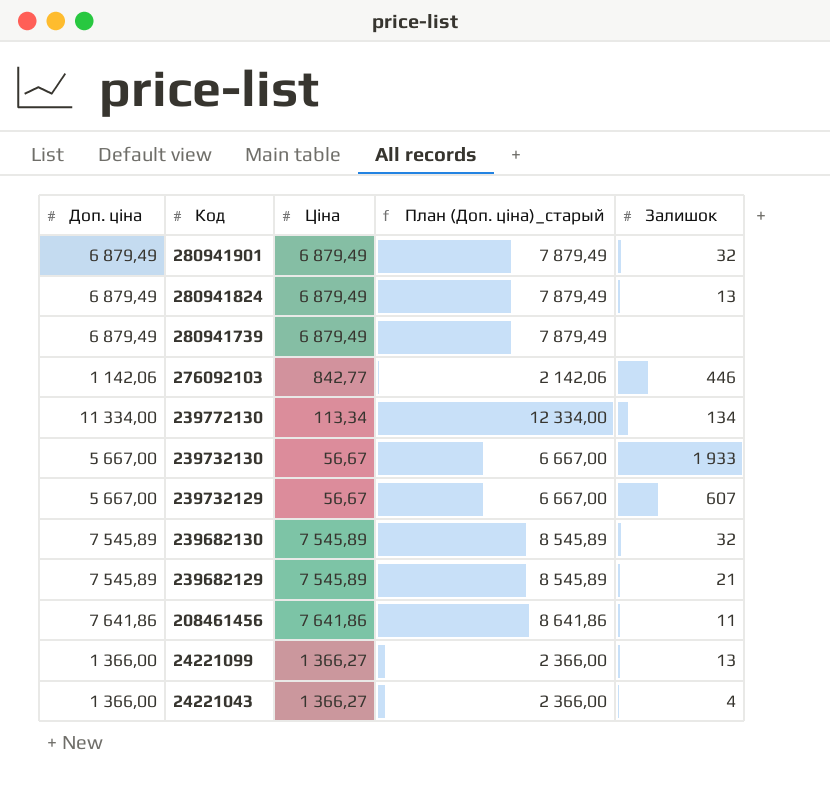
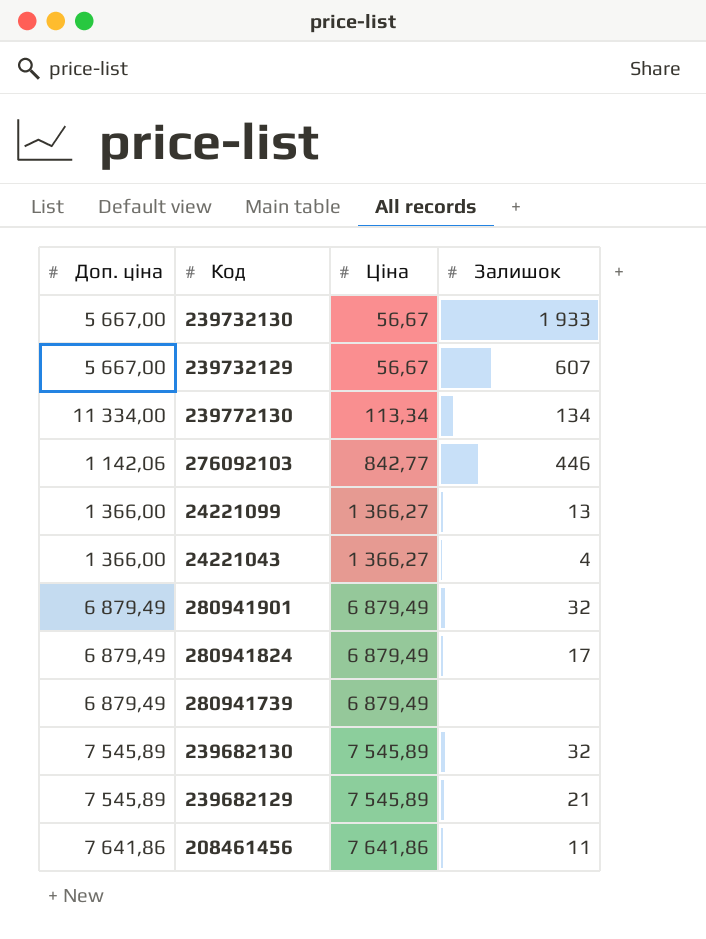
row order: Код descending -> Ціна ascending
column План (Доп. ціна)_старый | formula: [Доп. ціна] + 1000 -> none
280941824 | Залишок: 13 -> 17

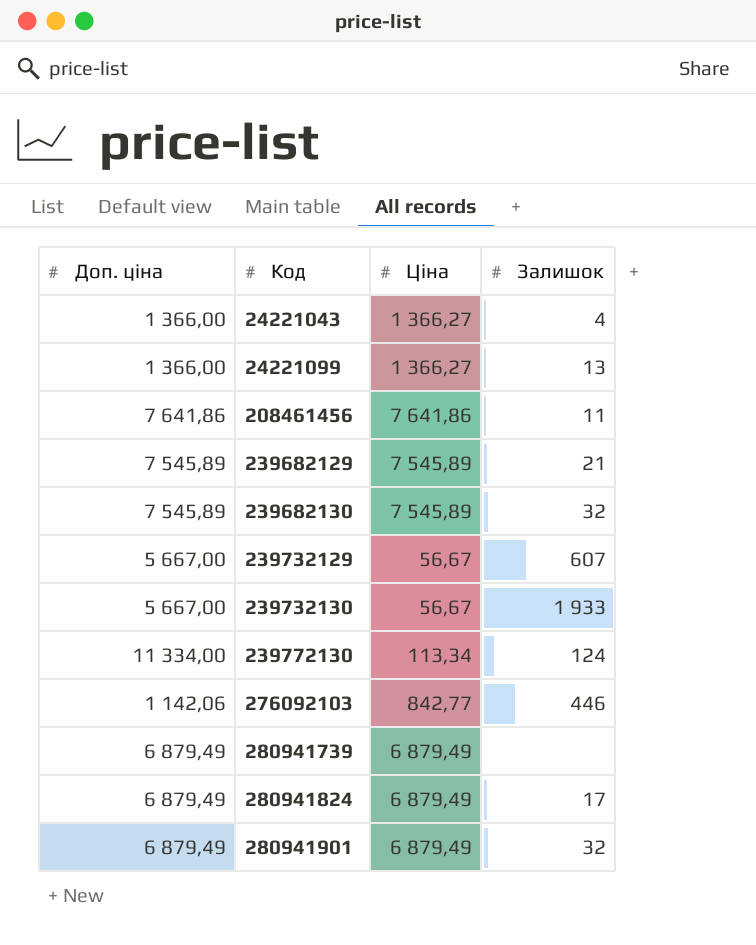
row order: Ціна ascending -> Код ascending
239772130 | Залишок: 134 -> 124

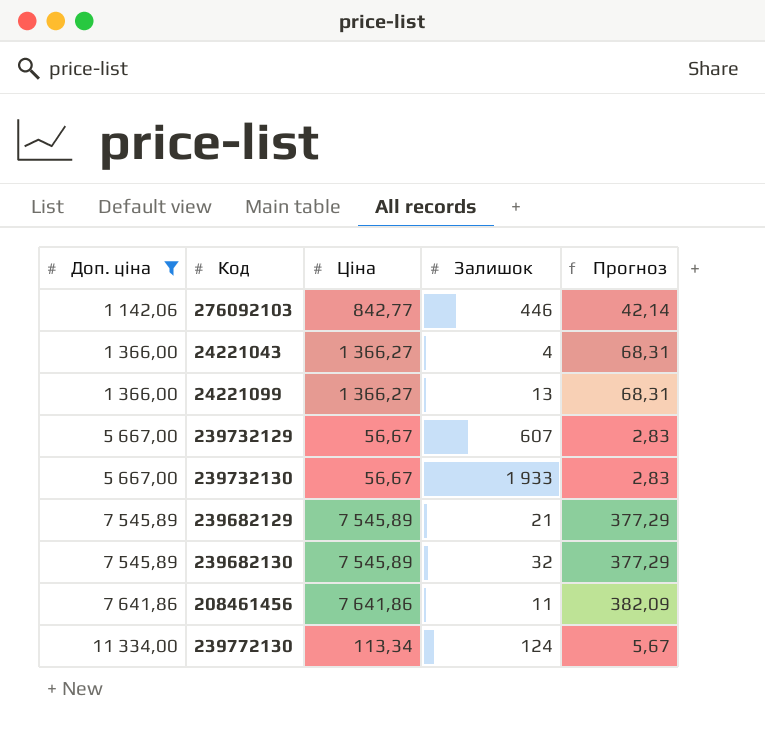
filter: none -> Доп. ціна != 6 879,49
row order: Код ascending -> Доп. ціна ascending
column Прогноз | formula: none -> [Ціна] * 0,05

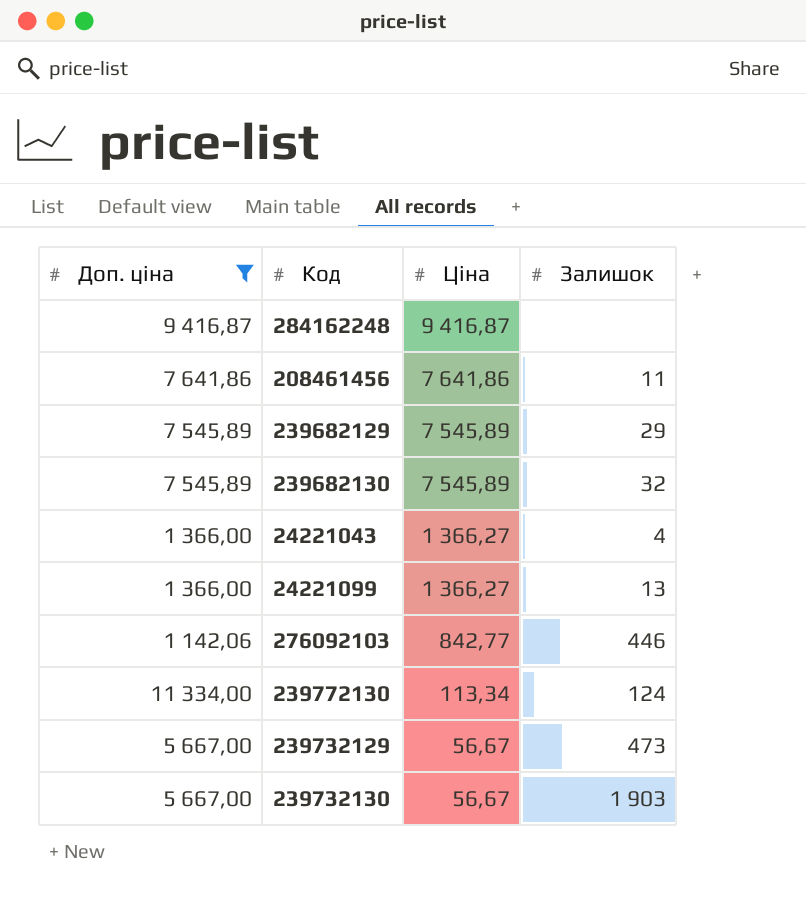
row order: Доп. ціна ascending -> Ціна descending
column Прогноз | formula: [Ціна] * 0,05 -> none
row 284162248: none -> 9 416,87 | 9 416,87 | none
239682129 | Залишок: 21 -> 29
239732129 | Залишок: 607 -> 473
239732130 | Залишок: 1 933 -> 1 903

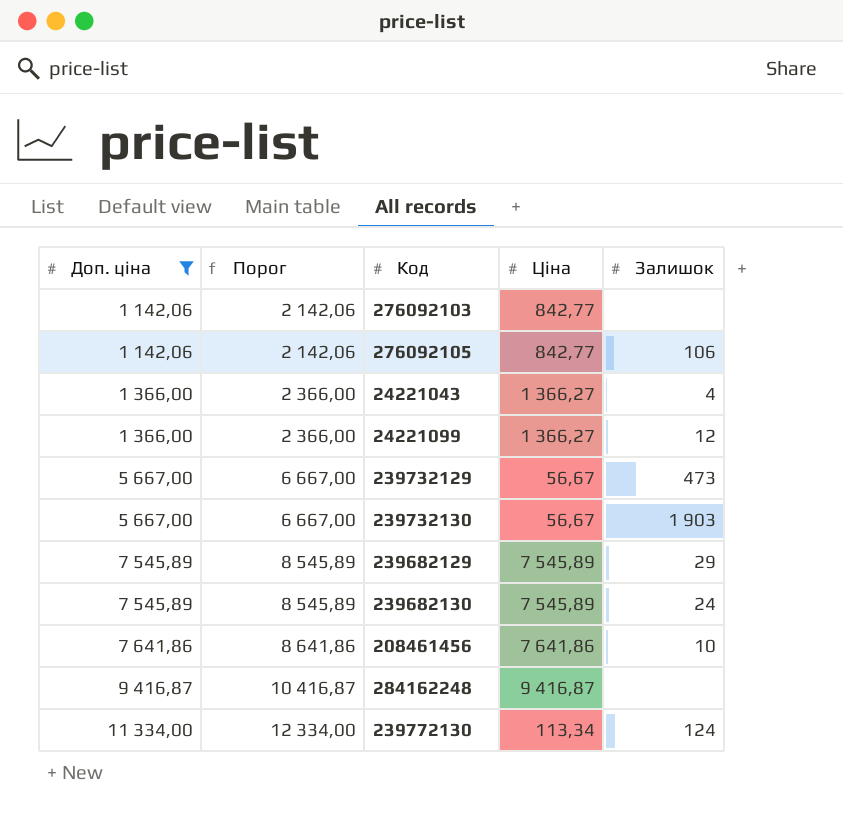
row order: Ціна descending -> Доп. ціна ascending
column Порог | formula: none -> [Доп. ціна] + 1000
276092103 | Залишок: 446 -> none
row 276092105: none -> 1 142,06 | 2 142,06 | 842,77 | 106
24221099 | Залишок: 13 -> 12
239682130 | Залишок: 32 -> 24
208461456 | Залишок: 11 -> 10

